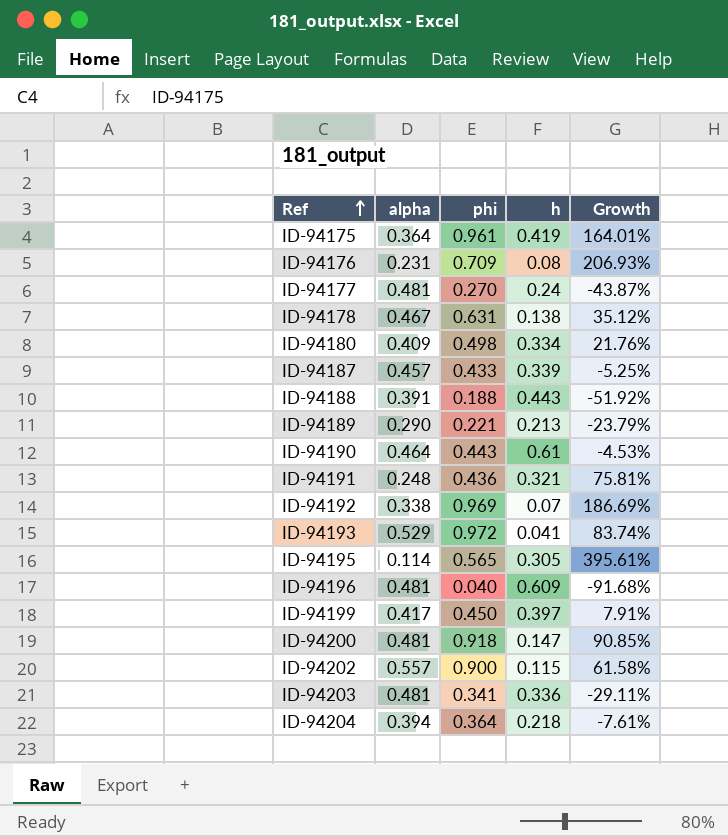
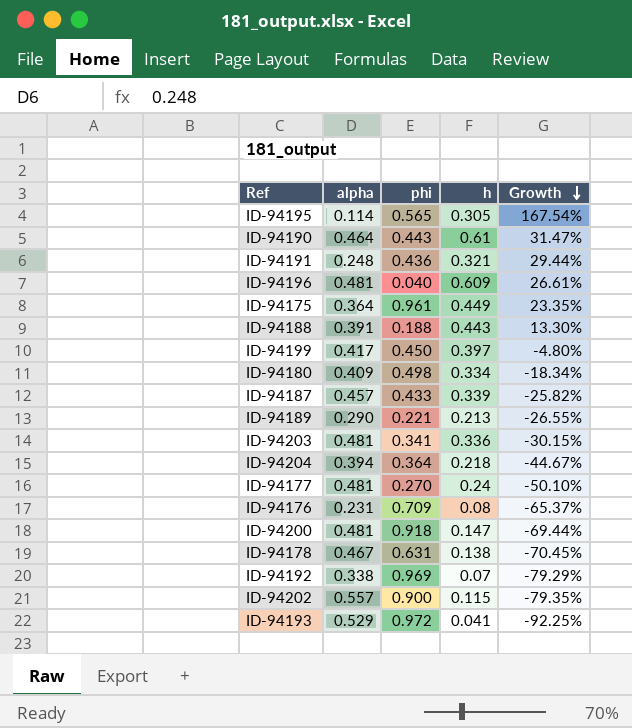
row order: Ref ascending -> Growth descending
column Growth | formula: ([phi] - [alpha]) / [alpha] -> ([h] - [alpha]) / [alpha]
ID-94175 | h: 0.419 -> 0.449

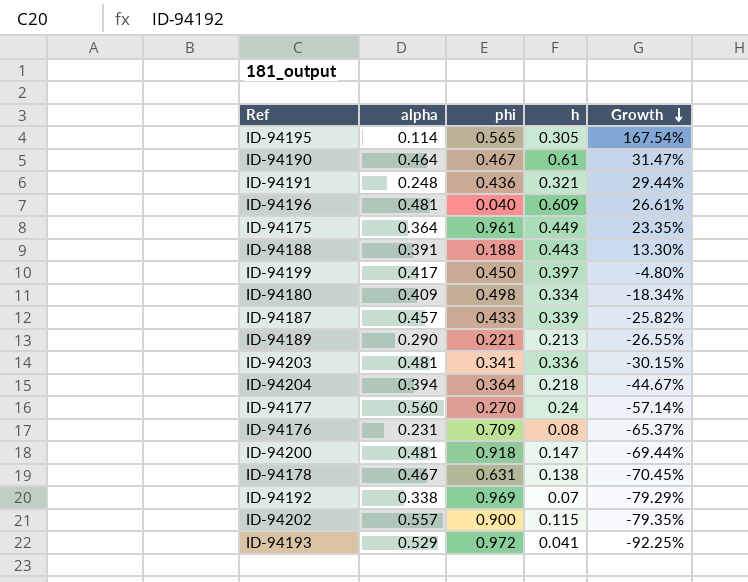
ID-94190 | phi: 0.443 -> 0.467
ID-94177 | alpha: 0.481 -> 0.560
ID-94177 | Growth: -50.10% -> -57.14%

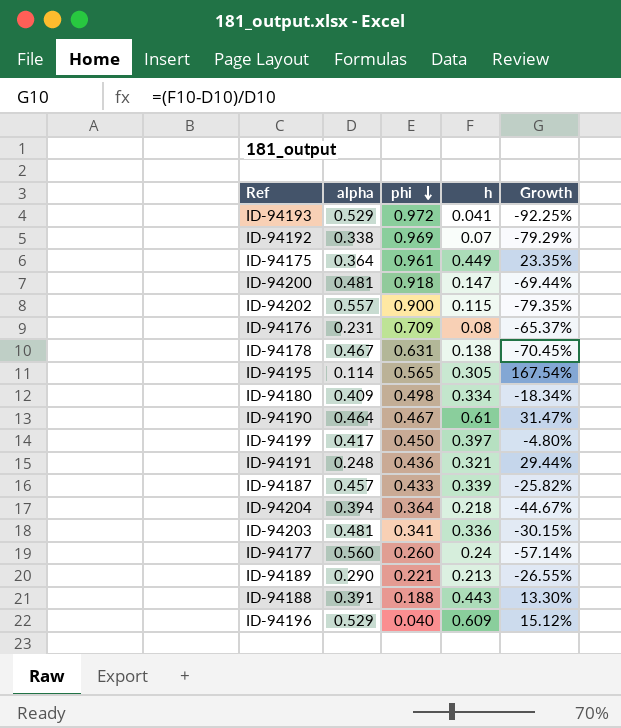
row order: Growth descending -> phi descending
ID-94177 | phi: 0.270 -> 0.260
ID-94196 | alpha: 0.481 -> 0.529
ID-94196 | Growth: 26.61% -> 15.12%

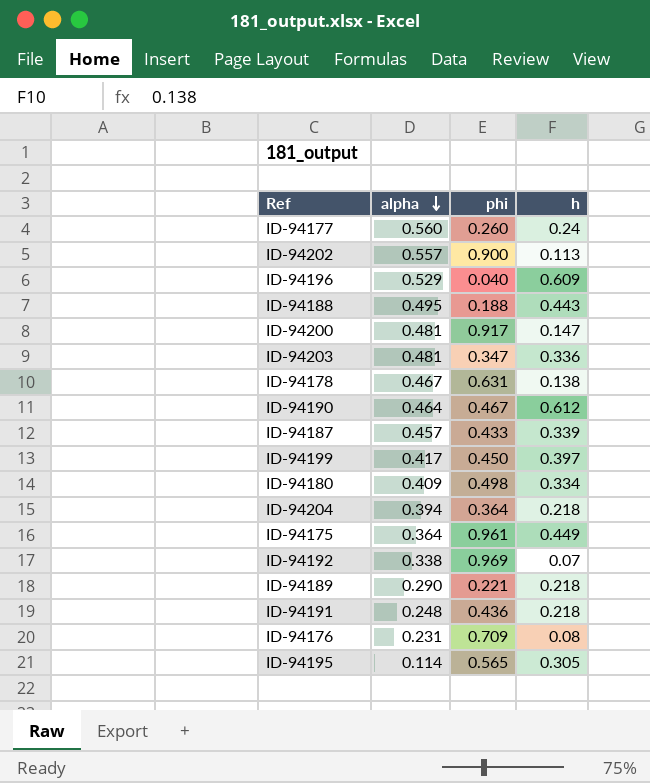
row order: phi descending -> alpha descending
column Growth | formula: ([h] - [alpha]) / [alpha] -> none
row ID-94193: 0.529 | 0.972 | 0.041 | -92.25% -> none
ID-94202 | h: 0.115 -> 0.113
ID-94188 | alpha: 0.391 -> 0.495
ID-94200 | phi: 0.918 -> 0.917
ID-94203 | phi: 0.341 -> 0.347
ID-94190 | h: 0.61 -> 0.612
ID-94189 | h: 0.213 -> 0.218
ID-94191 | h: 0.321 -> 0.218

